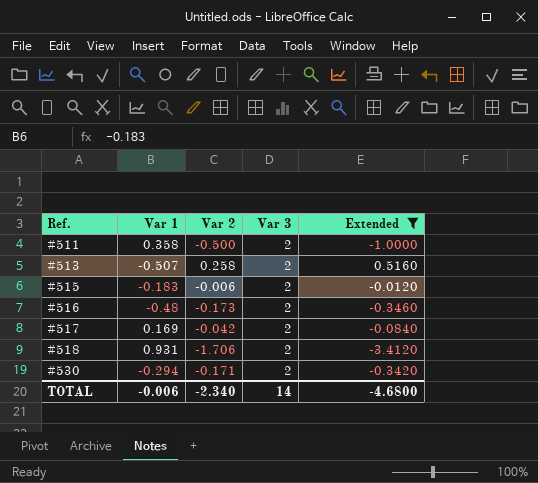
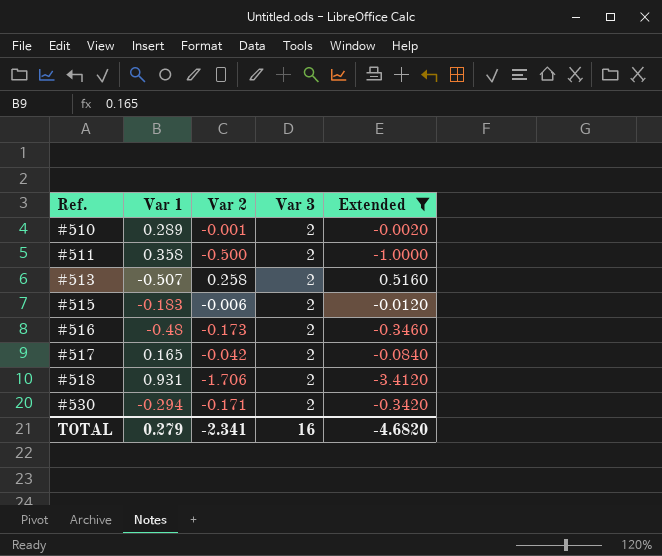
row #510: none -> 0.289 | -0.001 | 2 | -0.0020
#517 | Var 1: 0.169 -> 0.165
TOTAL | Var 1: -0.006 -> 0.279
TOTAL | Var 2: -2.340 -> -2.341
TOTAL | Var 3: 14 -> 16
TOTAL | Extended: -4.6800 -> -4.6820

